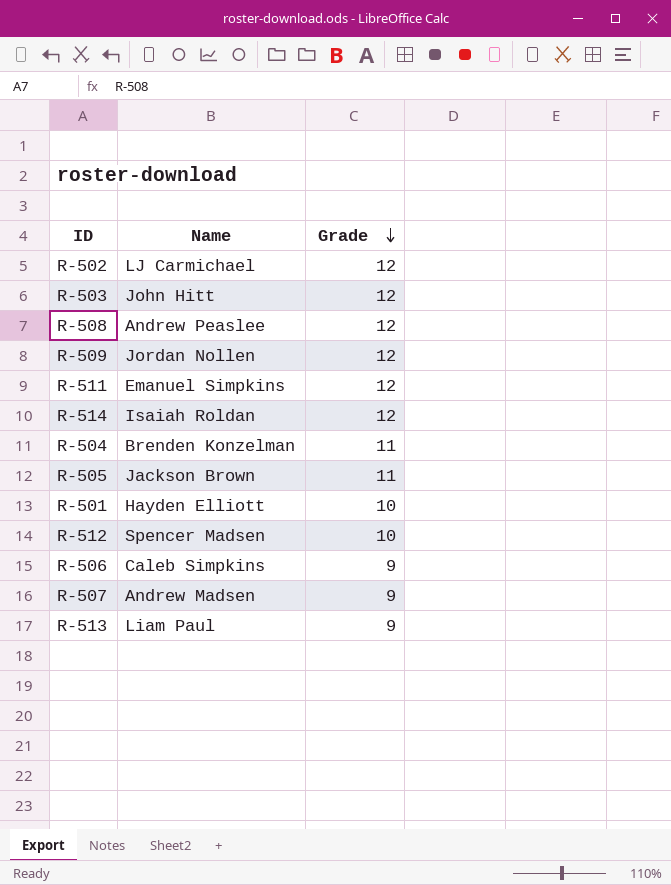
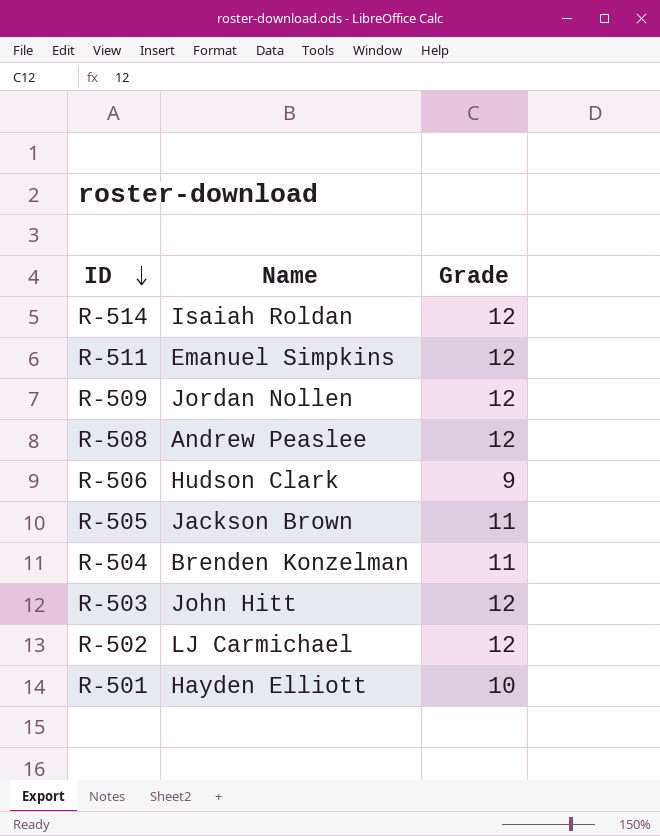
row order: Grade descending -> ID descending
row R-512: Spencer Madsen | 10 -> none
row R-507: Andrew Madsen | 9 -> none
row R-513: Liam Paul | 9 -> none
R-506 | Name: Caleb Simpkins -> Hudson Clark

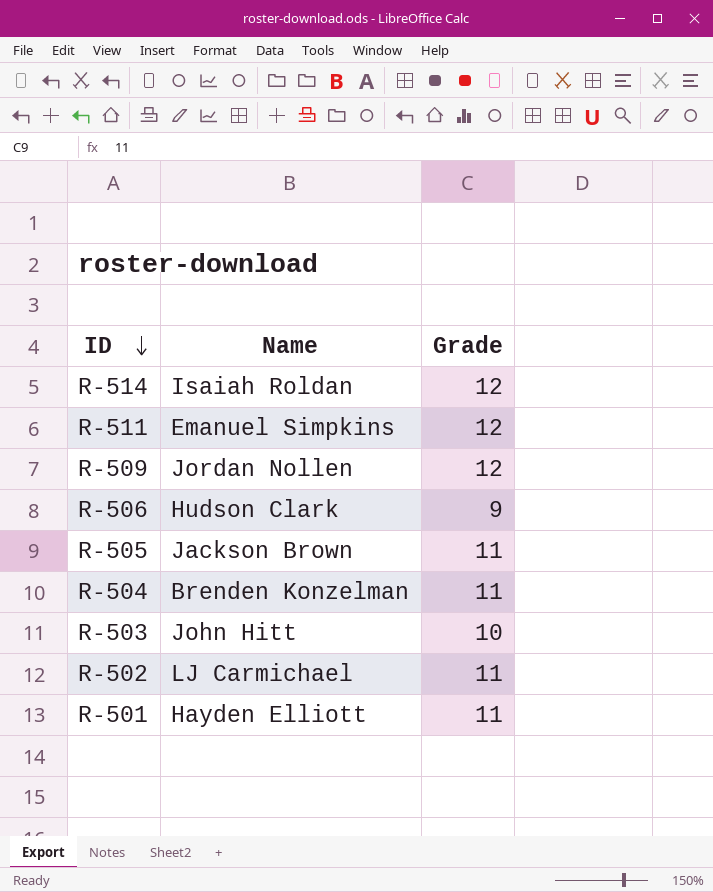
row R-508: Andrew Peaslee | 12 -> none
R-503 | Grade: 12 -> 10
R-502 | Grade: 12 -> 11
R-501 | Grade: 10 -> 11

